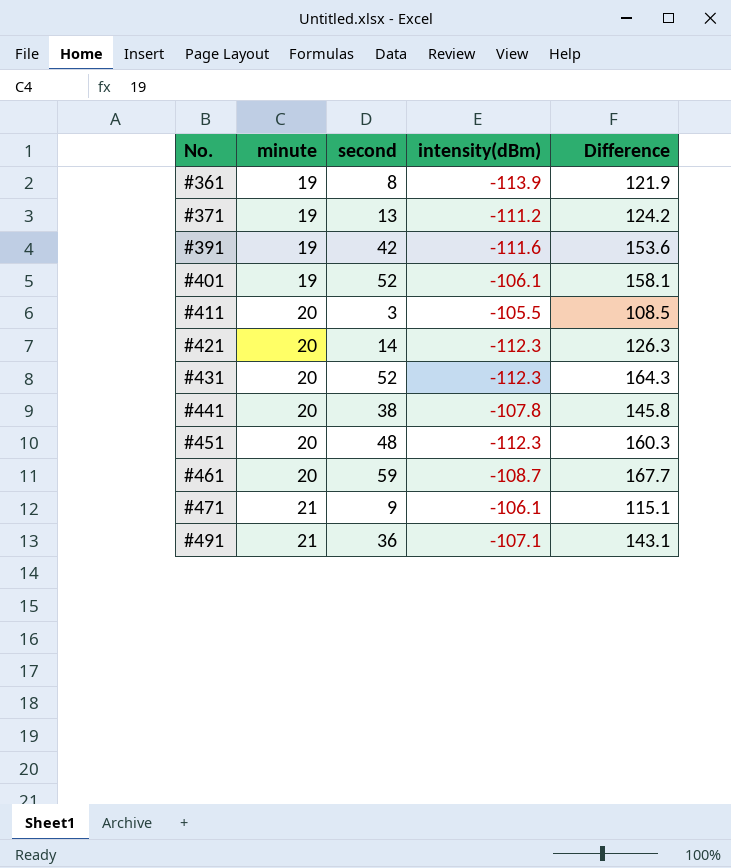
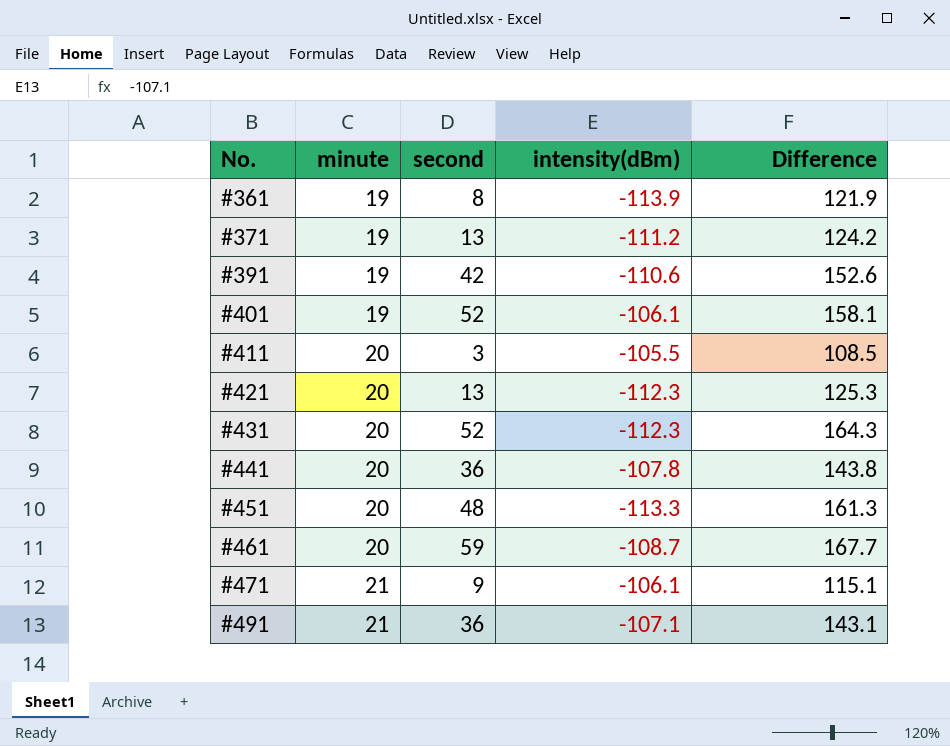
#391 | intensity(dBm): -111.6 -> -110.6
#391 | Difference: 153.6 -> 152.6
#421 | second: 14 -> 13
#421 | Difference: 126.3 -> 125.3
#441 | second: 38 -> 36
#441 | Difference: 145.8 -> 143.8
#451 | intensity(dBm): -112.3 -> -113.3
#451 | Difference: 160.3 -> 161.3

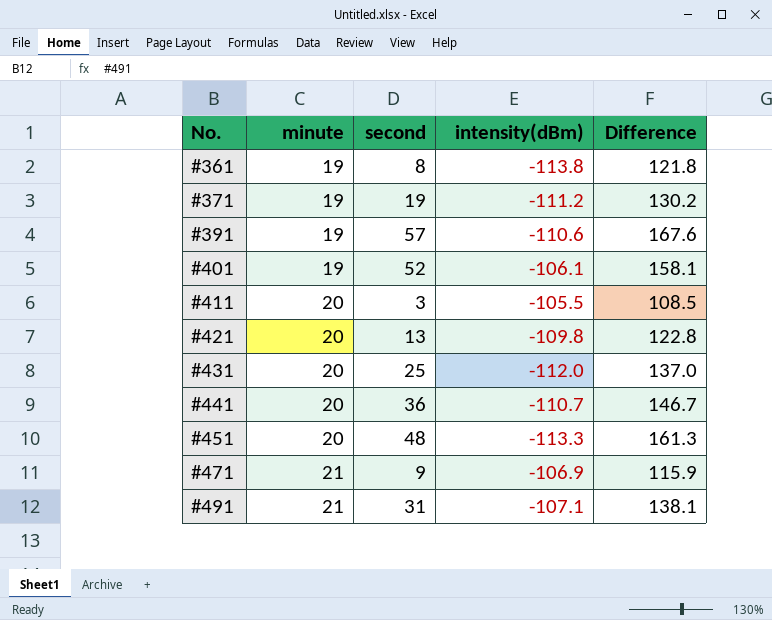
row #461: 20 | 59 | -108.7 | 167.7 -> none
#361 | intensity(dBm): -113.9 -> -113.8
#361 | Difference: 121.9 -> 121.8
#371 | second: 13 -> 19
#371 | Difference: 124.2 -> 130.2
#391 | second: 42 -> 57
#391 | Difference: 152.6 -> 167.6
#421 | intensity(dBm): -112.3 -> -109.8
#421 | Difference: 125.3 -> 122.8
#431 | second: 52 -> 25
#431 | intensity(dBm): -112.3 -> -112.0
#431 | Difference: 164.3 -> 137.0
#441 | intensity(dBm): -107.8 -> -110.7
#441 | Difference: 143.8 -> 146.7
#471 | intensity(dBm): -106.1 -> -106.9
#471 | Difference: 115.1 -> 115.9
#491 | second: 36 -> 31
#491 | Difference: 143.1 -> 138.1

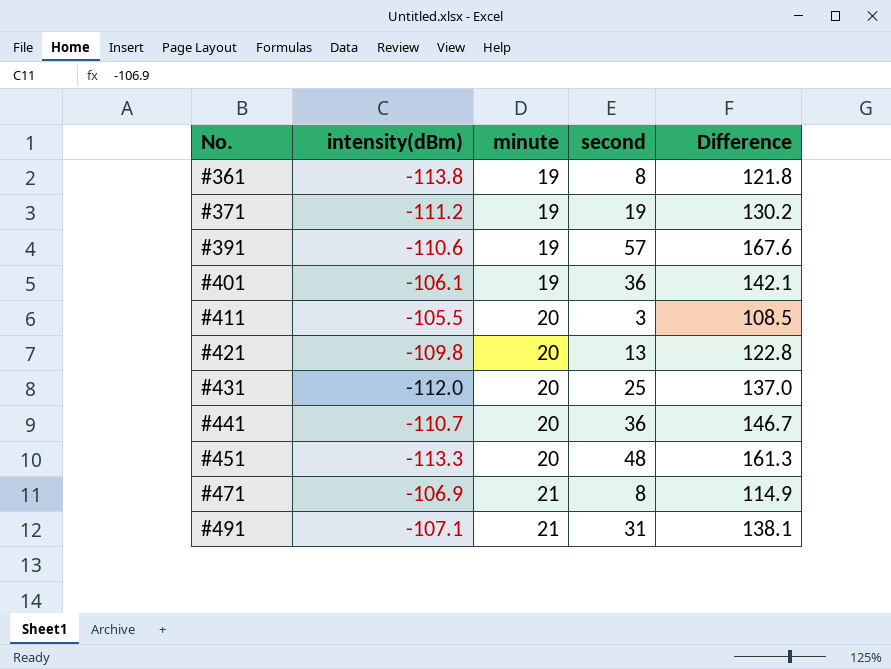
column intensity(dBm) | position: 4 -> 2
#401 | second: 52 -> 36
#401 | Difference: 158.1 -> 142.1
#471 | second: 9 -> 8
#471 | Difference: 115.9 -> 114.9

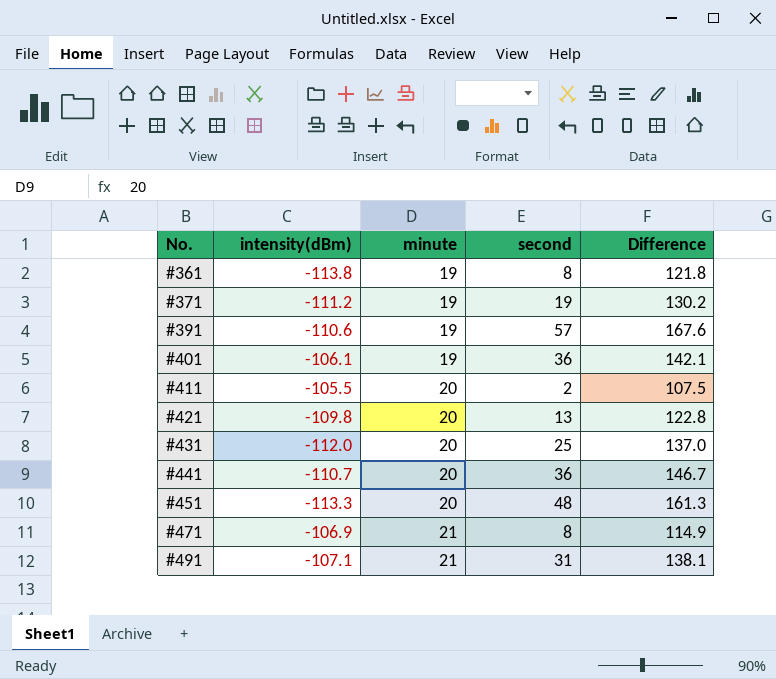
#411 | second: 3 -> 2
#411 | Difference: 108.5 -> 107.5

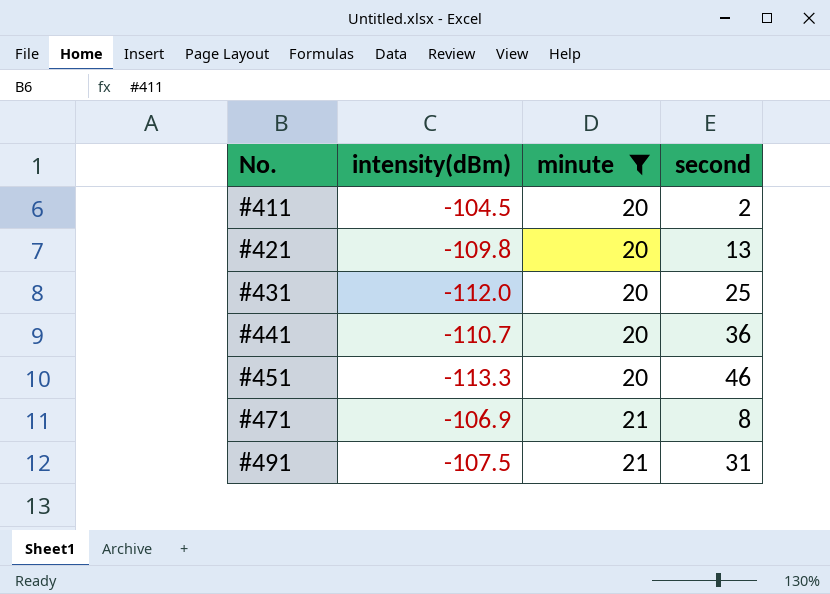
filter: none -> minute != 19
column Difference | formula: [second] - [intensity(dBm)] -> none
#411 | intensity(dBm): -105.5 -> -104.5
#451 | second: 48 -> 46
#491 | intensity(dBm): -107.1 -> -107.5

